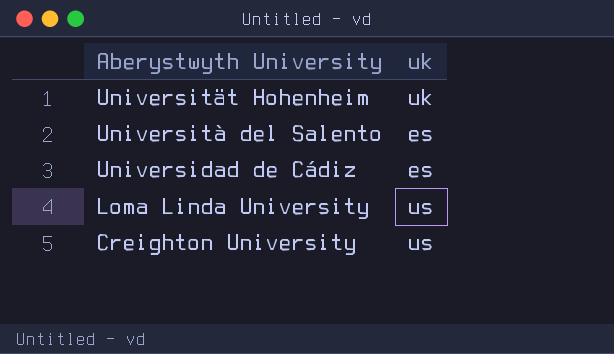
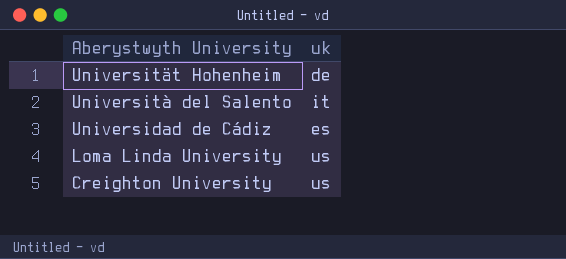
Universität Hohenheim | uk: uk -> de
Università del Salento | uk: es -> it

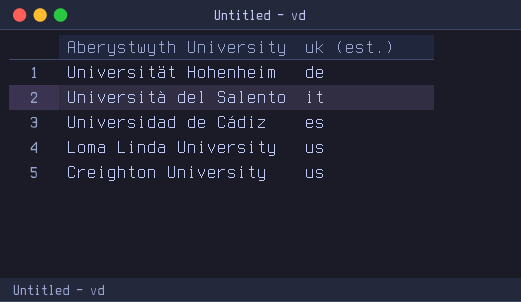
column name: uk -> uk (est.)

